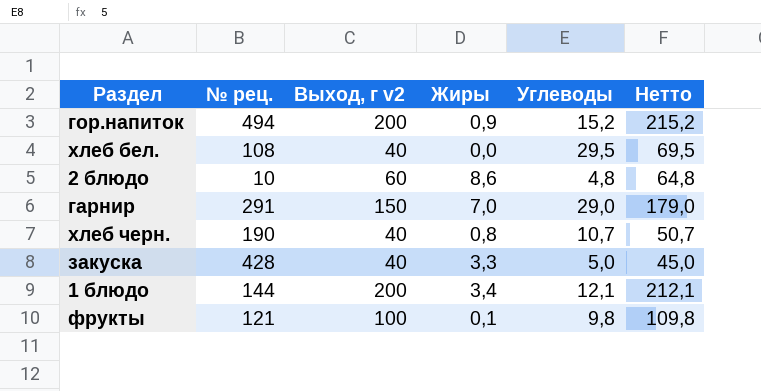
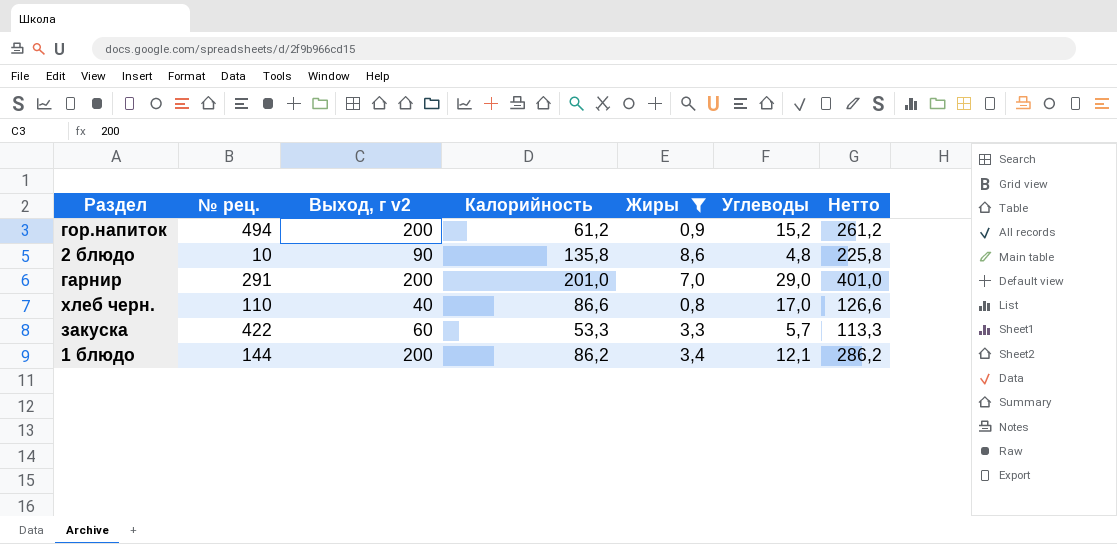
filter: none -> Жиры >= 0,8
column Калорийность | position: none -> 4
column Нетто | formula: [Выход, г v2] + [Углеводы] -> [Выход, г v2] + [Калорийность]
2 блюдо | Выход, г v2: 60 -> 90
гарнир | Выход, г v2: 150 -> 200
хлеб черн. | № рец.: 190 -> 110
хлеб черн. | Углеводы: 10,7 -> 17,0
закуска | № рец.: 428 -> 422
закуска | Выход, г v2: 40 -> 60
закуска | Углеводы: 5,0 -> 5,7

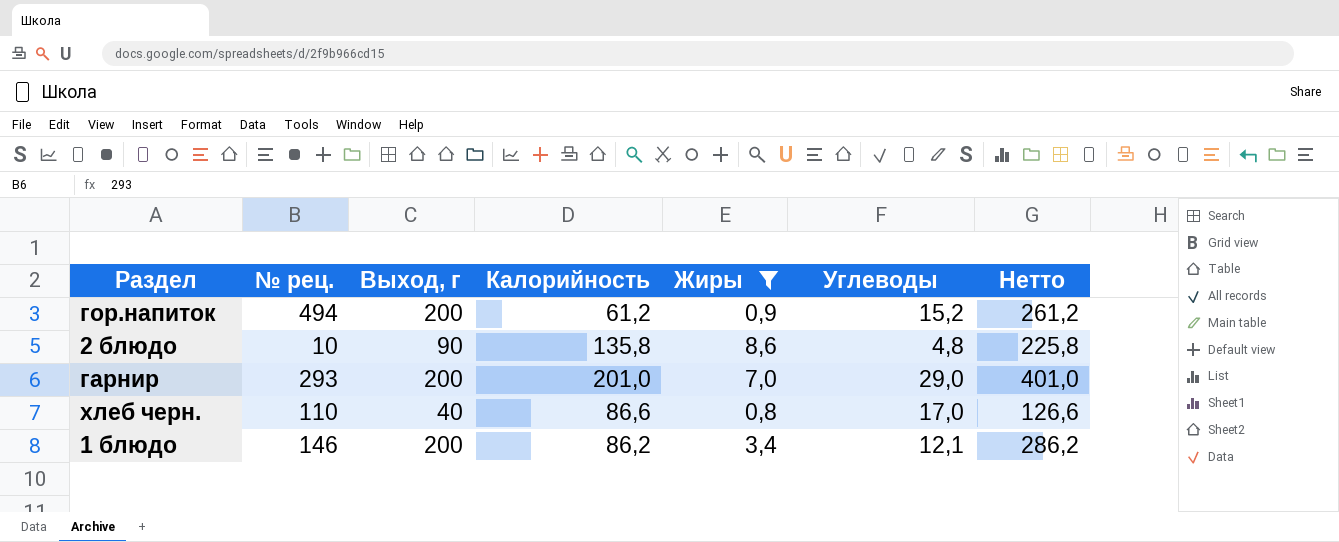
column name: Выход, г v2 -> Выход, г
row закуска: 422 | 60 | 53,3 | 3,3 | 5,7 | 113,3 -> none
гарнир | № рец.: 291 -> 293
1 блюдо | № рец.: 144 -> 146

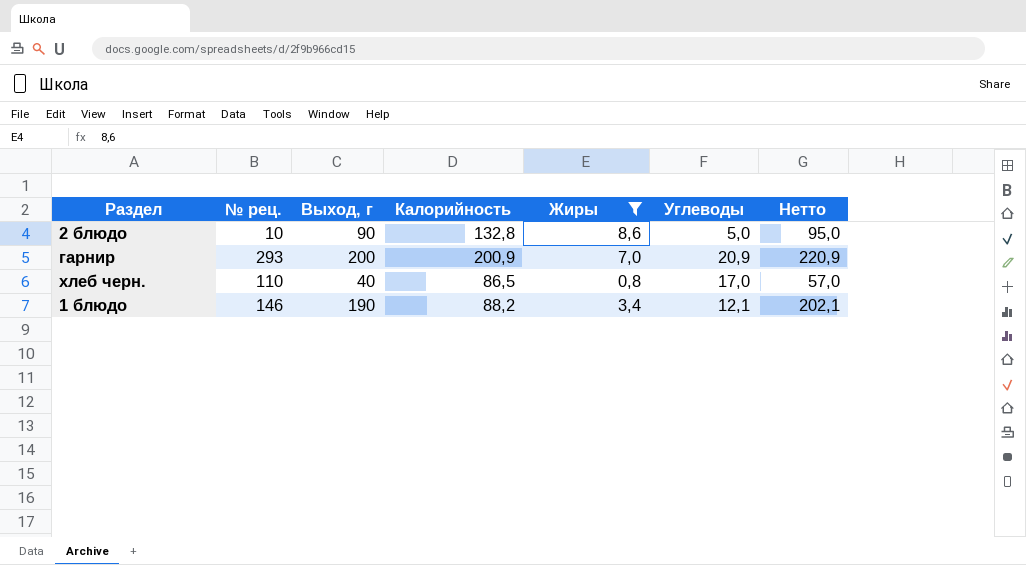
column Нетто | formula: [Выход, г] + [Калорийность] -> [Выход, г] + [Углеводы]
row гор.напиток: 494 | 200 | 61,2 | 0,9 | 15,2 | 261,2 -> none
2 блюдо | Калорийность: 135,8 -> 132,8
2 блюдо | Углеводы: 4,8 -> 5,0
гарнир | Калорийность: 201,0 -> 200,9
гарнир | Углеводы: 29,0 -> 20,9
хлеб черн. | Калорийность: 86,6 -> 86,5
1 блюдо | Выход, г: 200 -> 190
1 блюдо | Калорийность: 86,2 -> 88,2

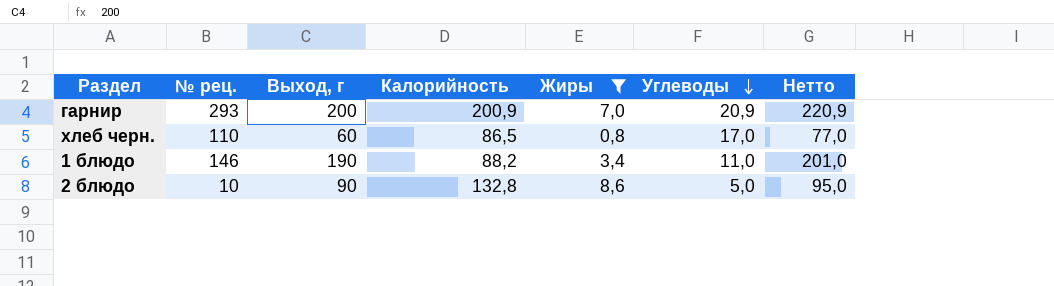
row order: none -> Углеводы descending
хлеб черн. | Выход, г: 40 -> 60
хлеб черн. | Нетто: 57,0 -> 77,0
1 блюдо | Углеводы: 12,1 -> 11,0
1 блюдо | Нетто: 202,1 -> 201,0

